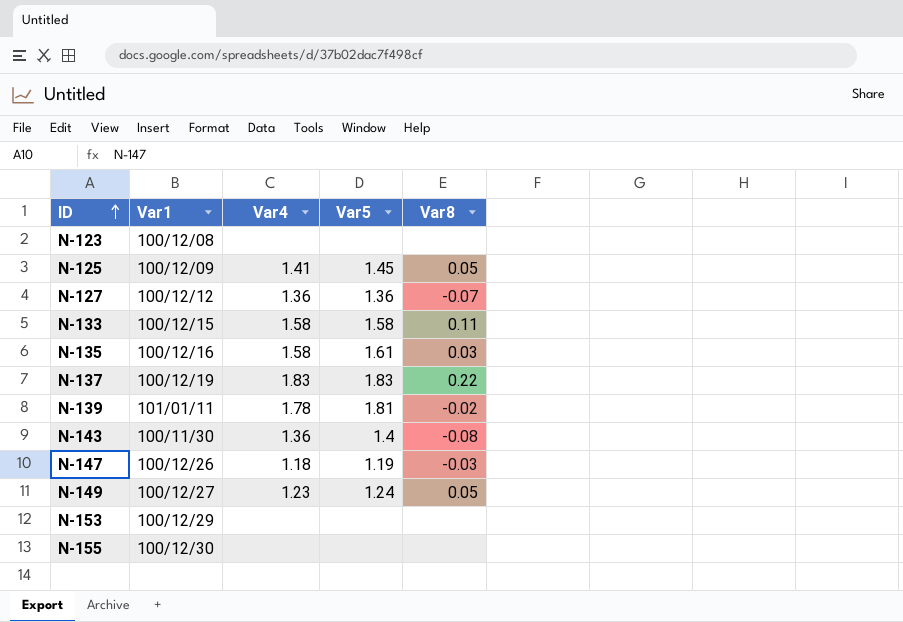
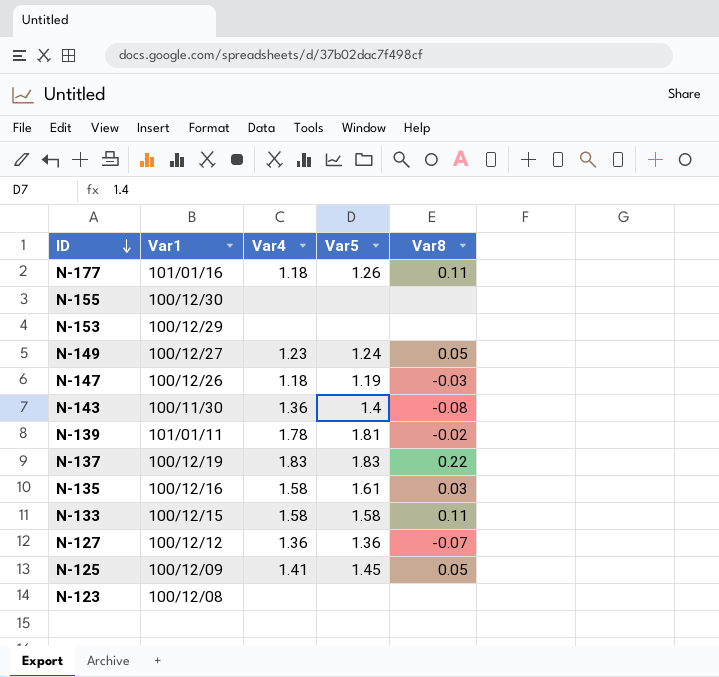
row order: ID ascending -> ID descending
row N-177: none -> 101/01/16 | 1.18 | 1.26 | 0.11

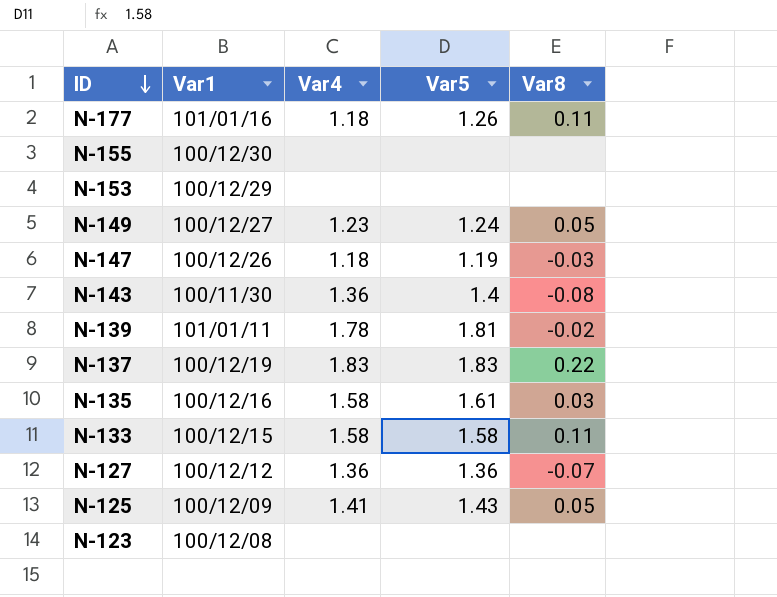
N-125 | Var5: 1.45 -> 1.43

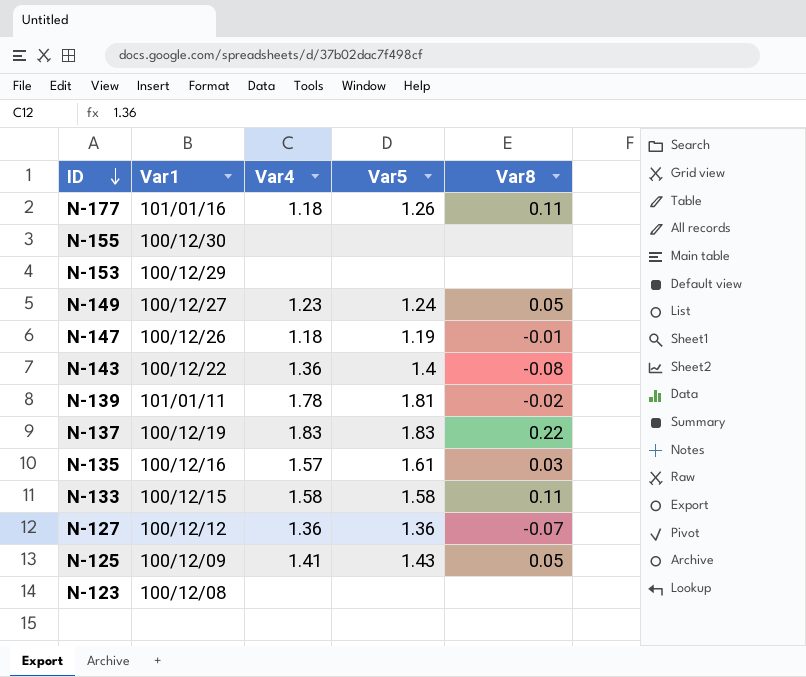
N-147 | Var8: -0.03 -> -0.01
N-143 | Var1: 100/11/30 -> 100/12/22
N-135 | Var4: 1.58 -> 1.57

